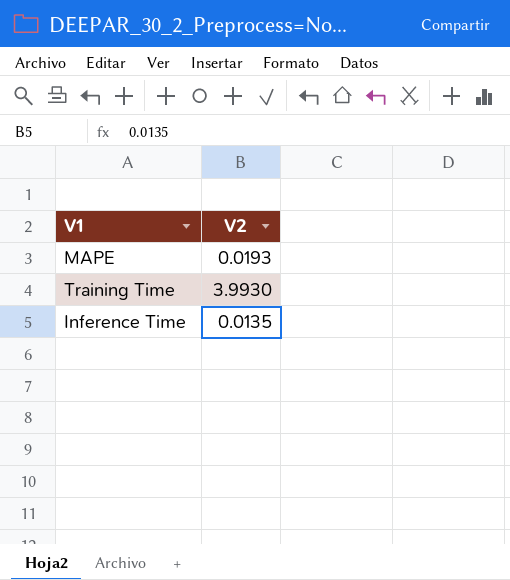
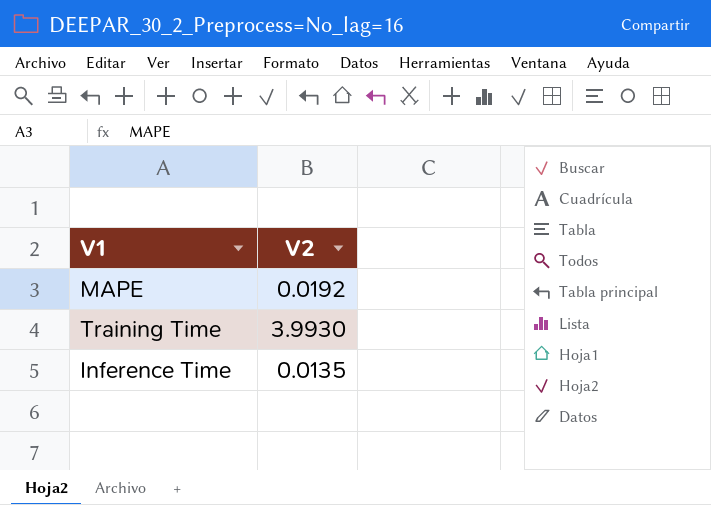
MAPE | V2: 0.0193 -> 0.0192

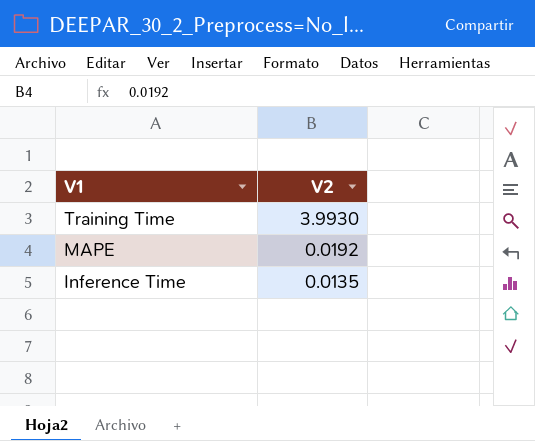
row order: none -> V1 descending

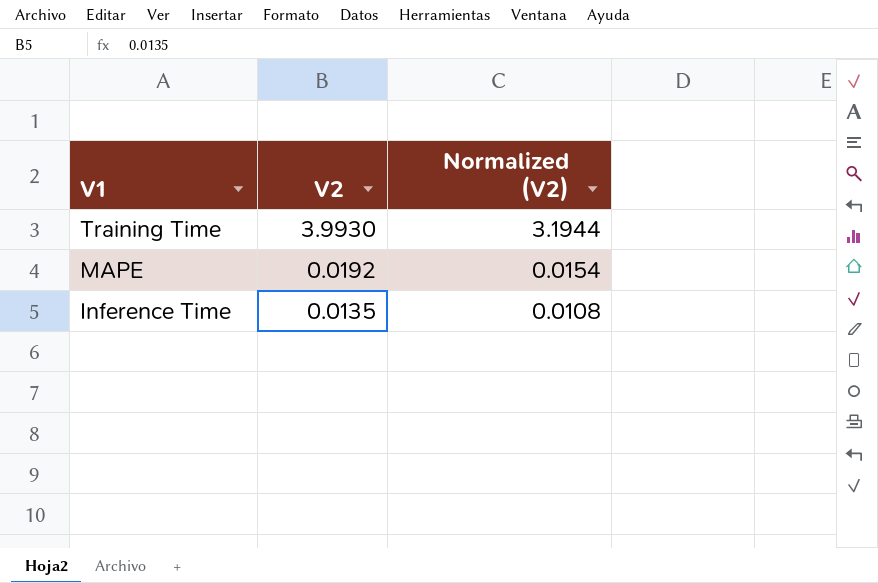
column Normalized (V2) | formula: none -> [V2] * 0.8

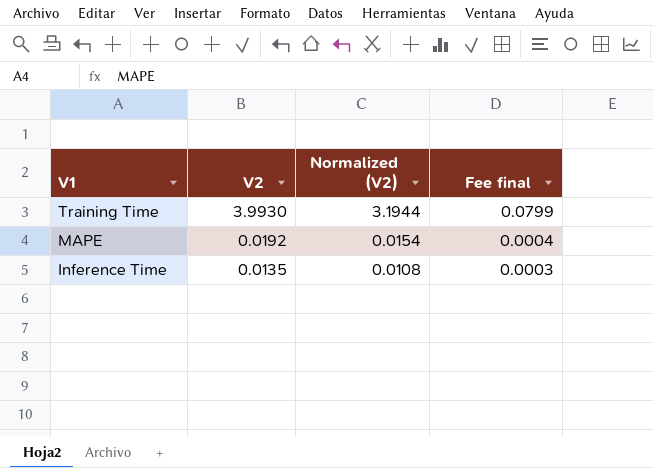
column Fee final | formula: none -> [V2] * 0.02

